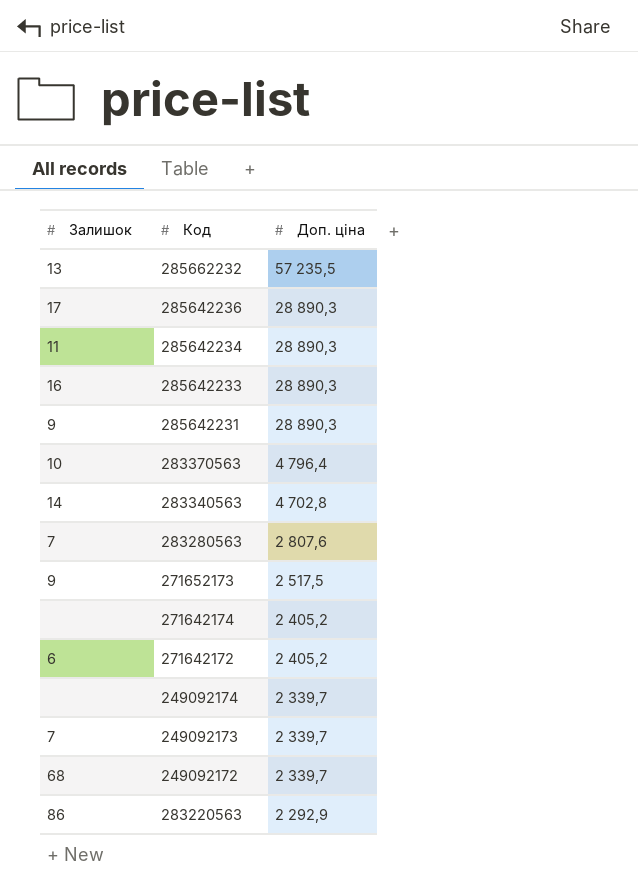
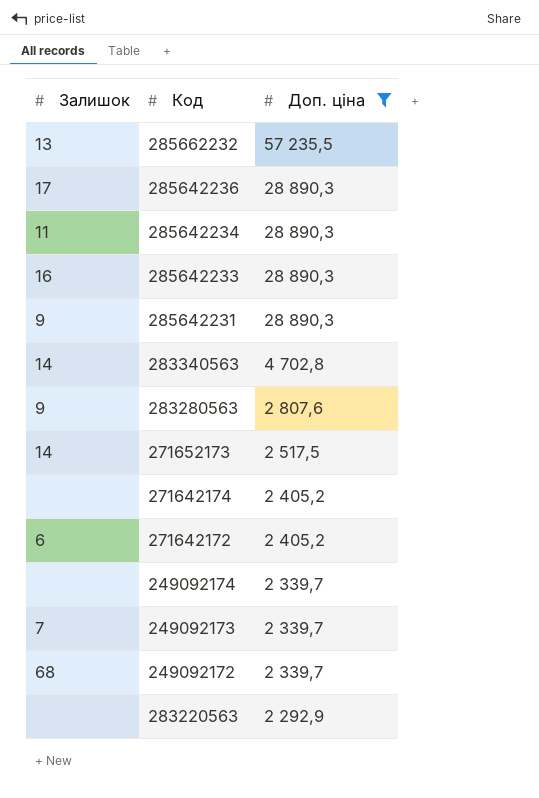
filter: none -> Доп. ціна != 4 796,4
283280563 | Залишок: 7 -> 9
271652173 | Залишок: 9 -> 14
283220563 | Залишок: 86 -> none

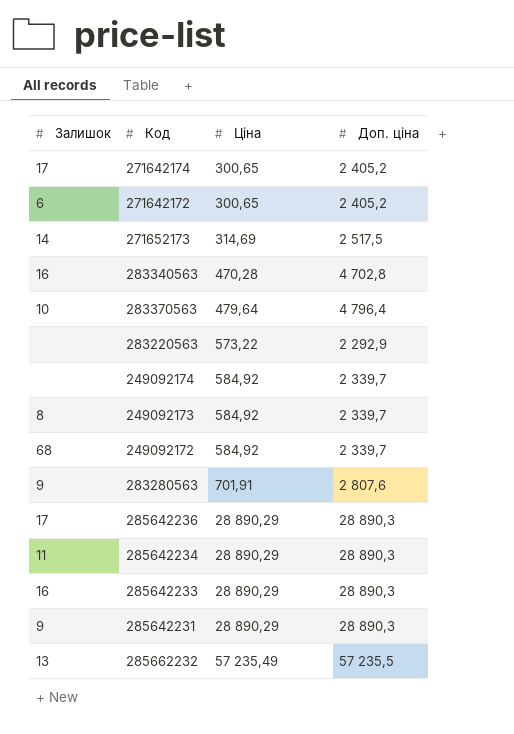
filter: Доп. ціна != 4 796,4 -> none
row order: Доп. ціна descending -> Ціна ascending
column Ціна | position: none -> 3
271642174 | Залишок: none -> 17
283340563 | Залишок: 14 -> 16
249092173 | Залишок: 7 -> 8

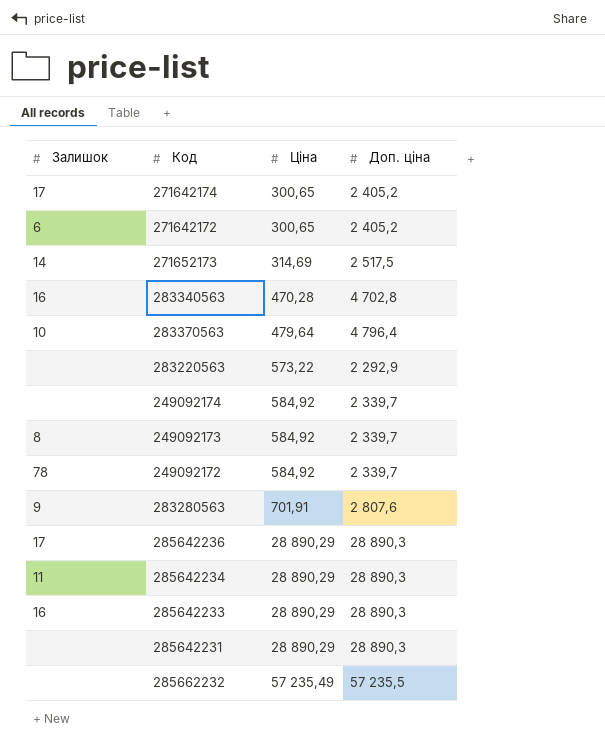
249092172 | Залишок: 68 -> 78
285642231 | Залишок: 9 -> none
285662232 | Залишок: 13 -> none

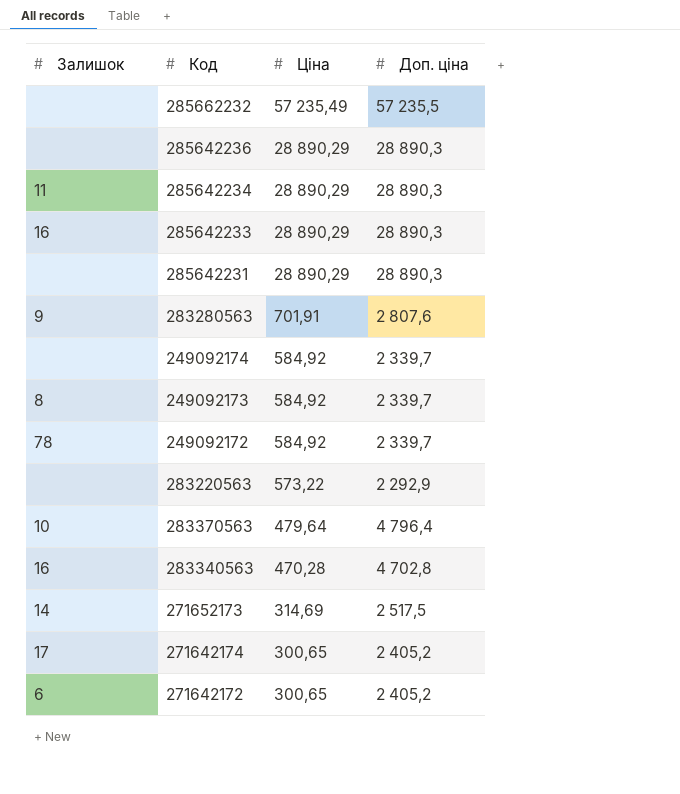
row order: Ціна ascending -> Ціна descending
285642236 | Залишок: 17 -> none

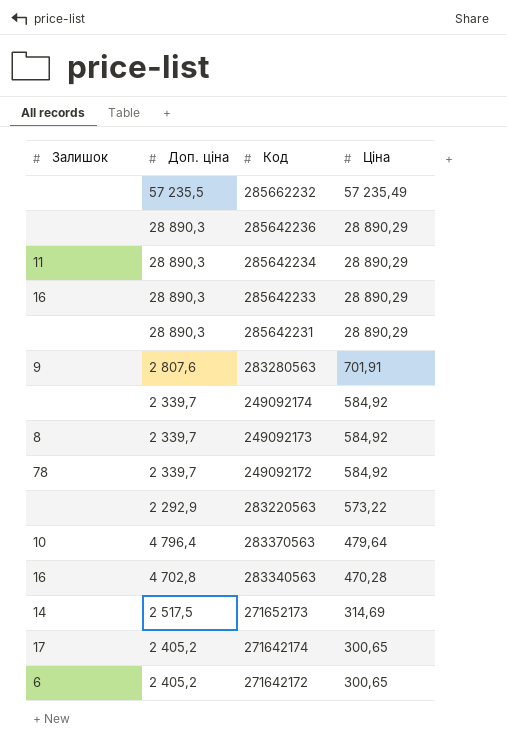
column Доп. ціна | position: 4 -> 2

